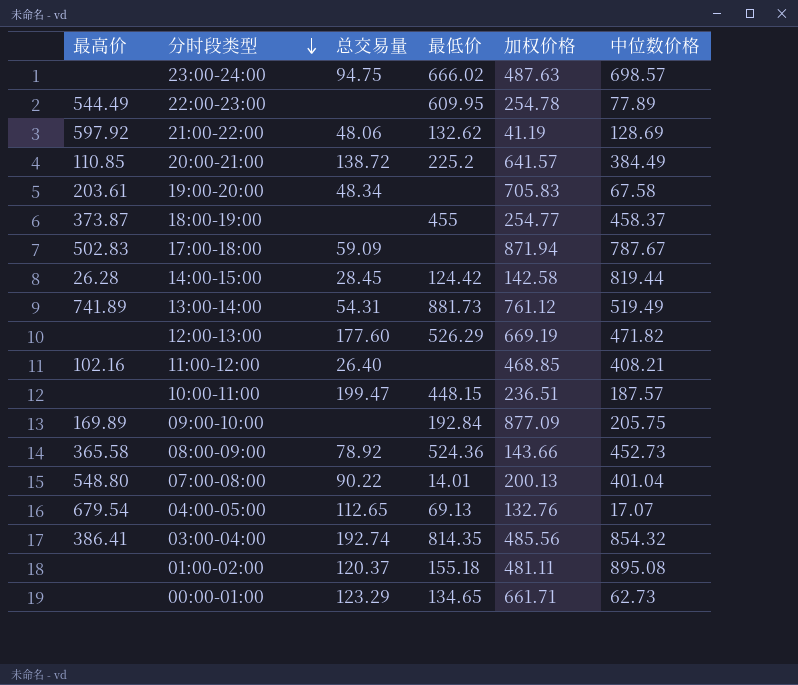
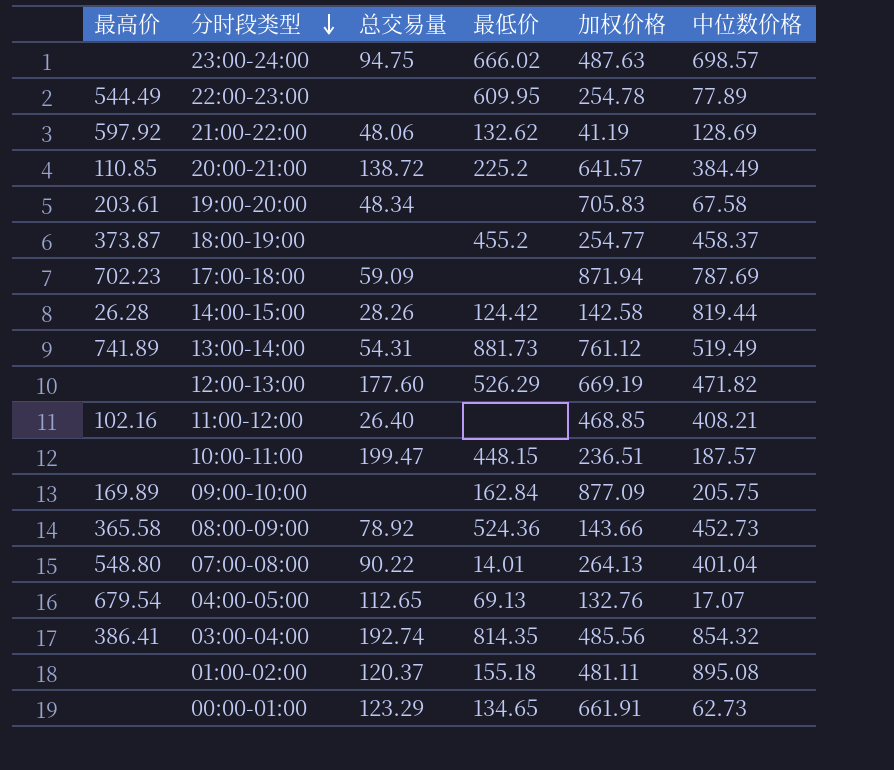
18:00-19:00 | 最低价: 455 -> 455.2
17:00-18:00 | 最高价: 502.83 -> 702.23
17:00-18:00 | 中位数价格: 787.67 -> 787.69
14:00-15:00 | 总交易量: 28.45 -> 28.26
09:00-10:00 | 最低价: 192.84 -> 162.84
07:00-08:00 | 加权价格: 200.13 -> 264.13
00:00-01:00 | 加权价格: 661.71 -> 661.91

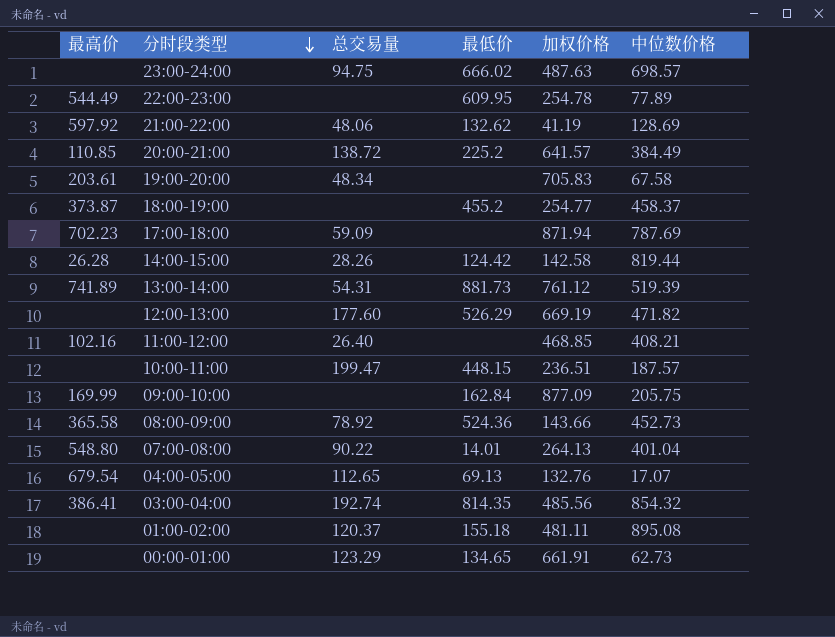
13:00-14:00 | 中位数价格: 519.49 -> 519.39
09:00-10:00 | 最高价: 169.89 -> 169.99

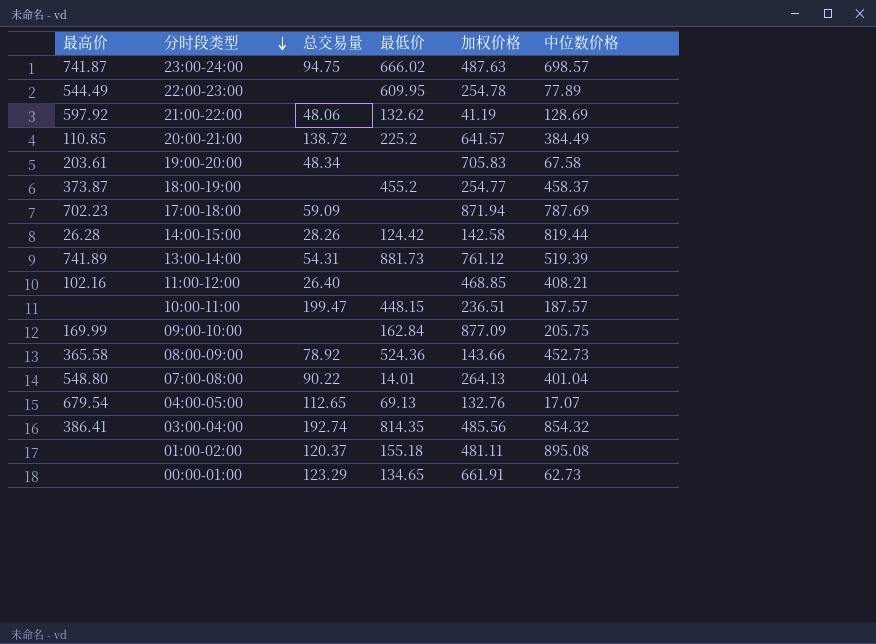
row 12:00-13:00: none | 177.60 | 526.29 | 669.19 | 471.82 -> none
23:00-24:00 | 最高价: none -> 741.87

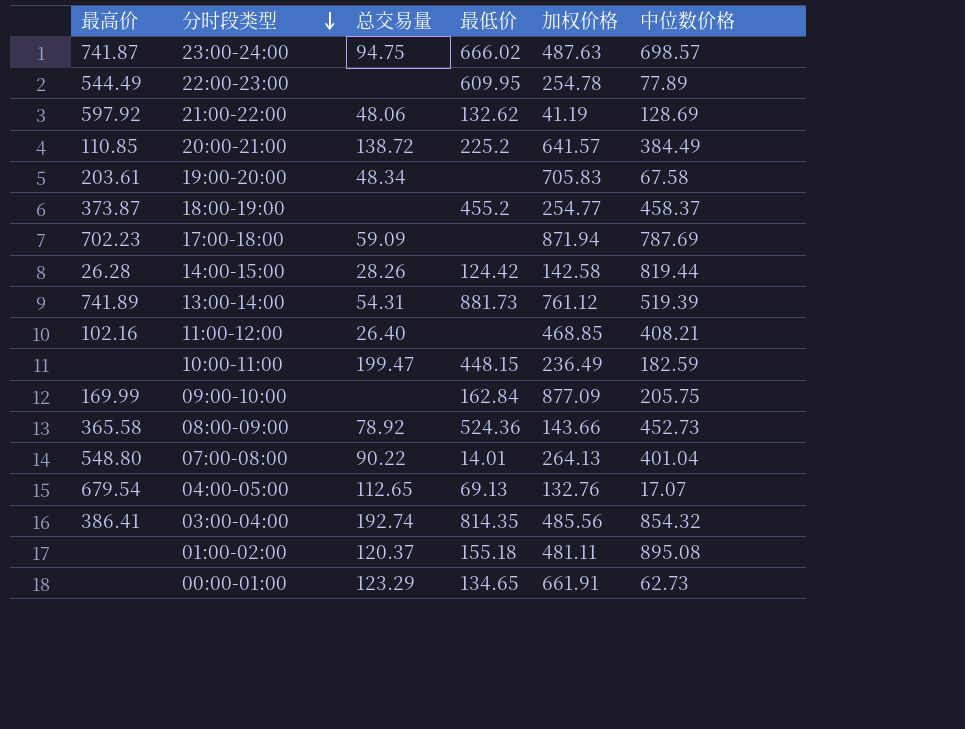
10:00-11:00 | 加权价格: 236.51 -> 236.49
10:00-11:00 | 中位数价格: 187.57 -> 182.59

